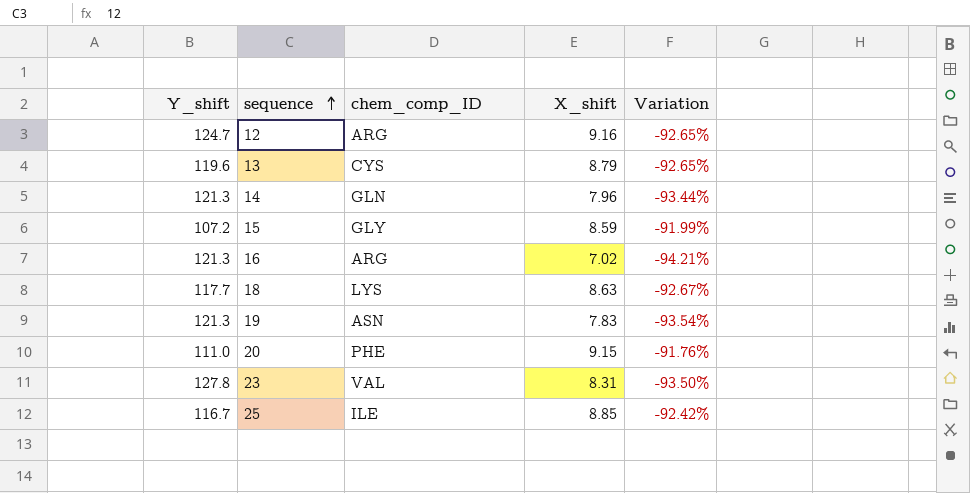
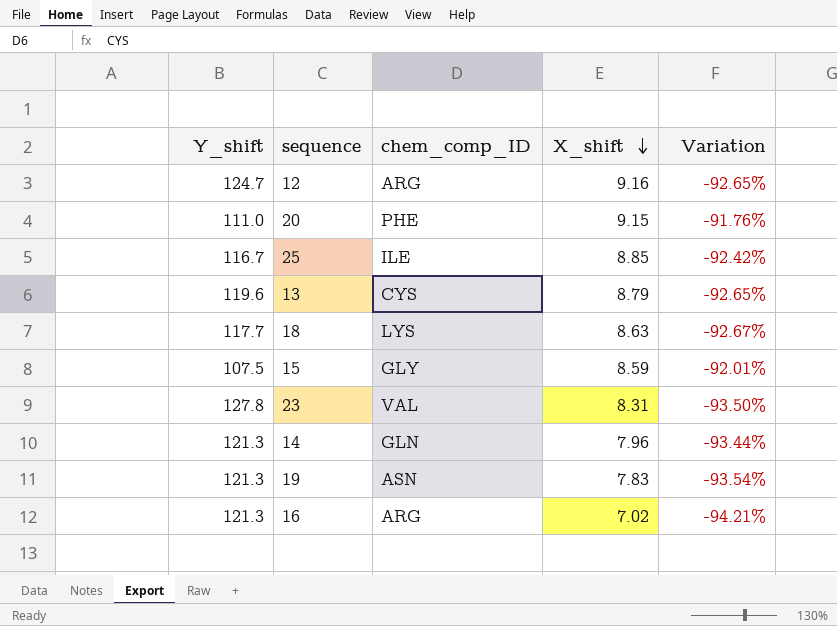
row order: sequence ascending -> X_shift descending
15 | Y_shift: 107.2 -> 107.5
15 | Variation: -91.99% -> -92.01%

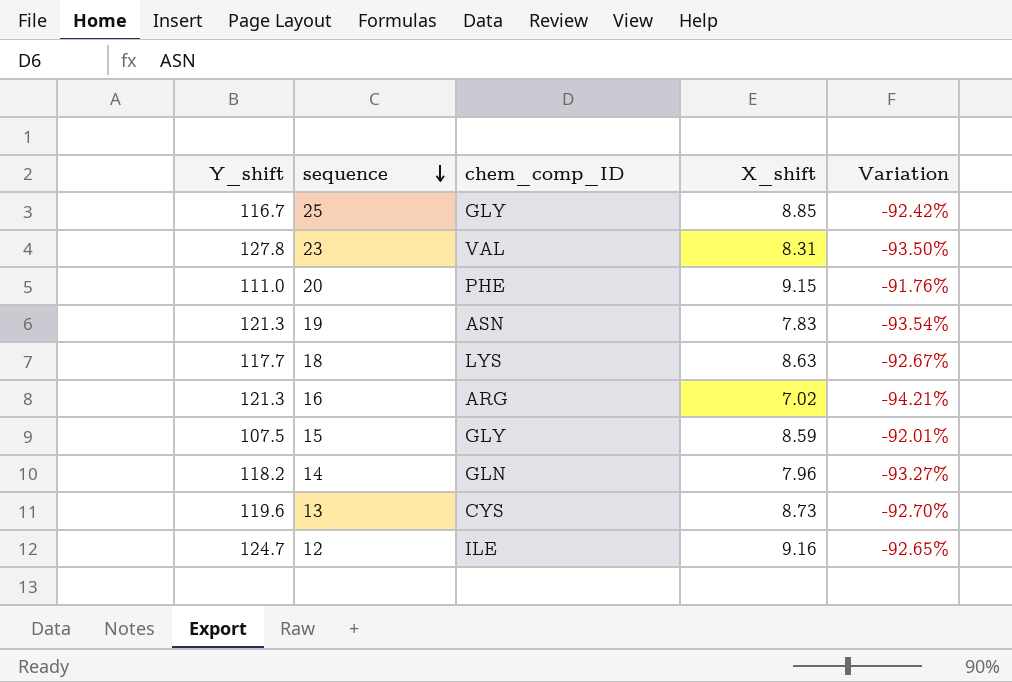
row order: X_shift descending -> sequence descending
25 | chem_comp_ID: ILE -> GLY
14 | Y_shift: 121.3 -> 118.2
14 | Variation: -93.44% -> -93.27%
13 | X_shift: 8.79 -> 8.73
13 | Variation: -92.65% -> -92.70%
12 | chem_comp_ID: ARG -> ILE

